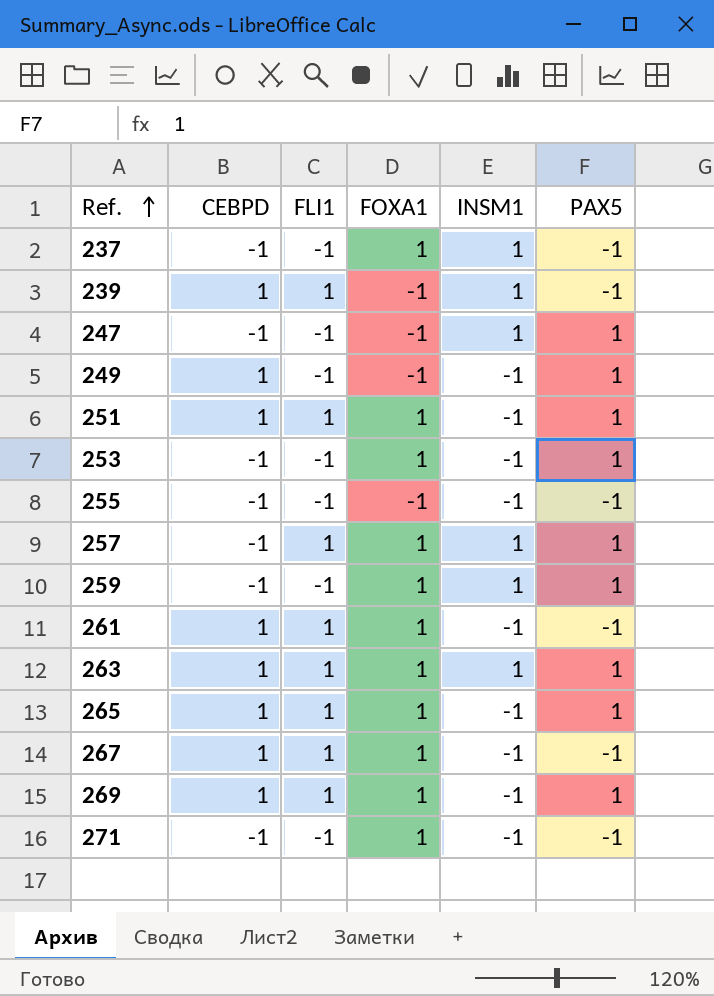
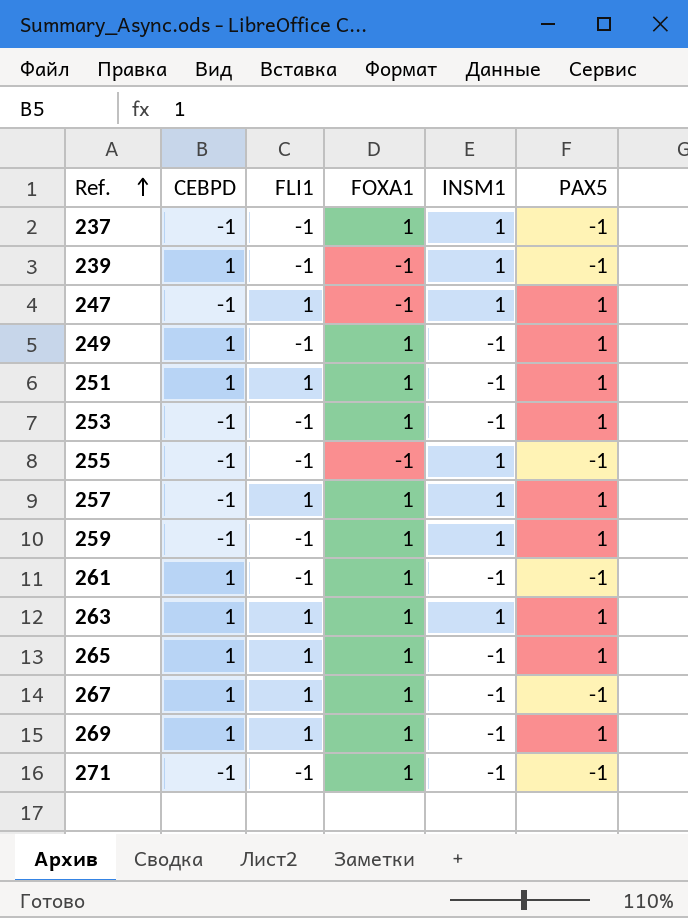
239 | FLI1: 1 -> -1
247 | FLI1: -1 -> 1
249 | FOXA1: -1 -> 1
255 | INSM1: -1 -> 1
261 | FLI1: 1 -> -1

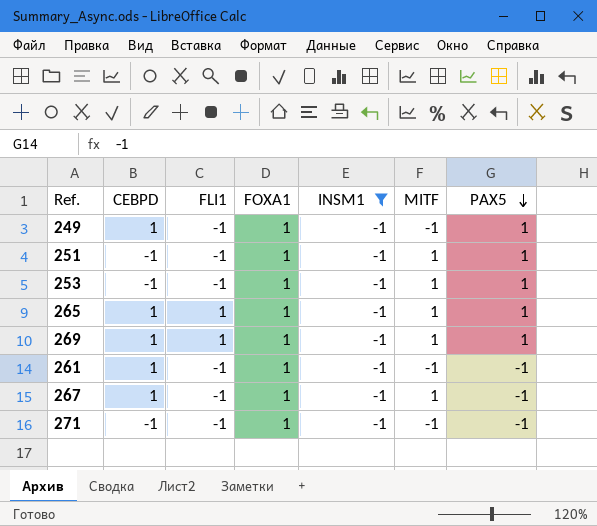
filter: none -> INSM1 = -1
row order: Ref. ascending -> PAX5 descending
column MITF | position: none -> 6
251 | CEBPD: 1 -> -1
251 | FLI1: 1 -> -1
267 | FLI1: 1 -> -1

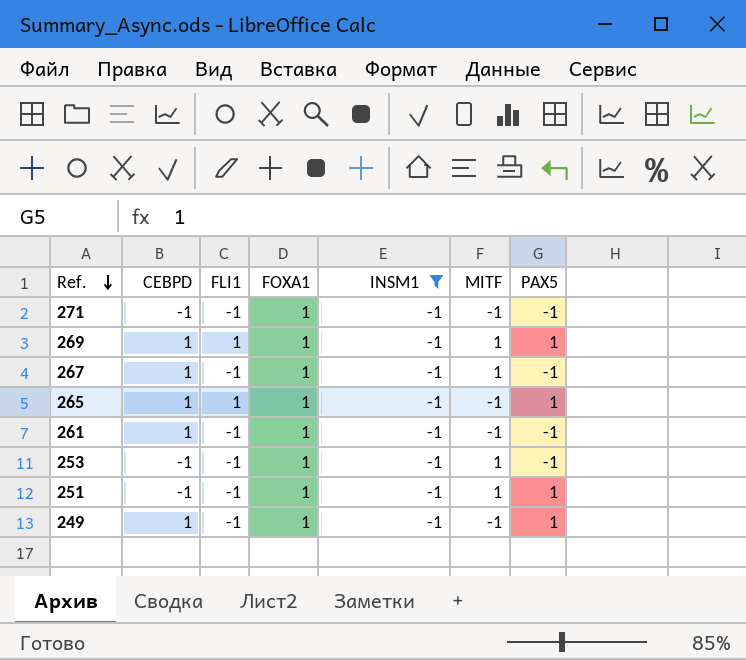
row order: PAX5 descending -> Ref. descending
265 | MITF: 1 -> -1
253 | PAX5: 1 -> -1

